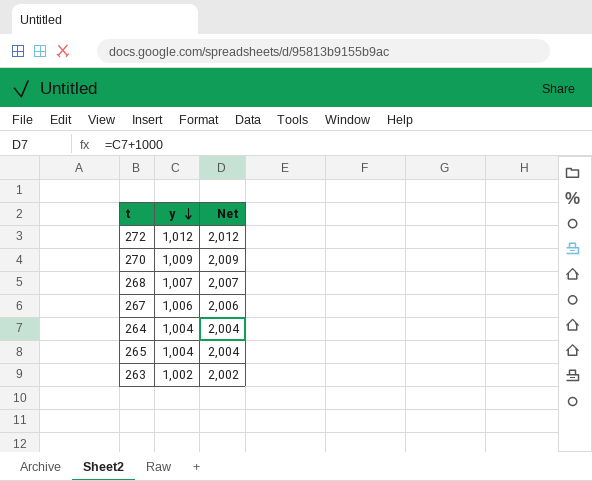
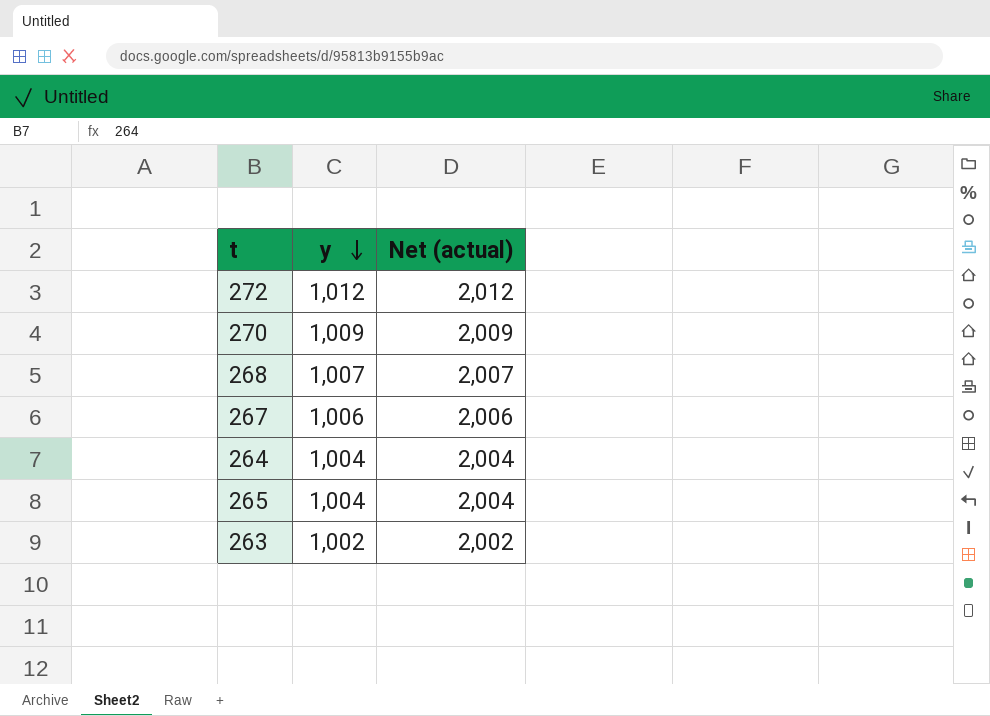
column name: Net -> Net (actual)

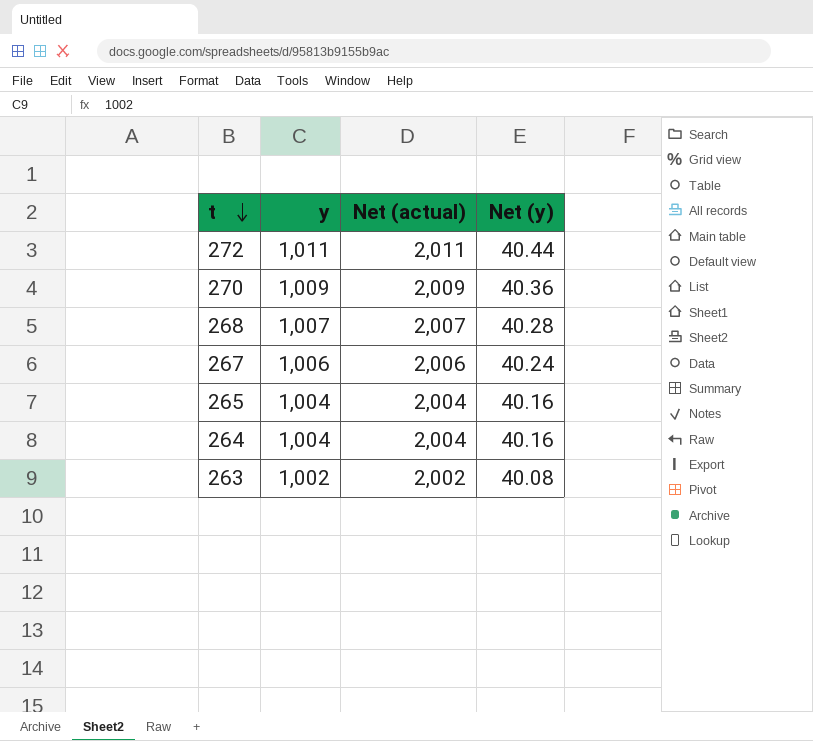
row order: y descending -> t descending
column Net (y) | formula: none -> [y] * 0.04
272 | y: 1,012 -> 1,011
272 | Net (actual): 2,012 -> 2,011

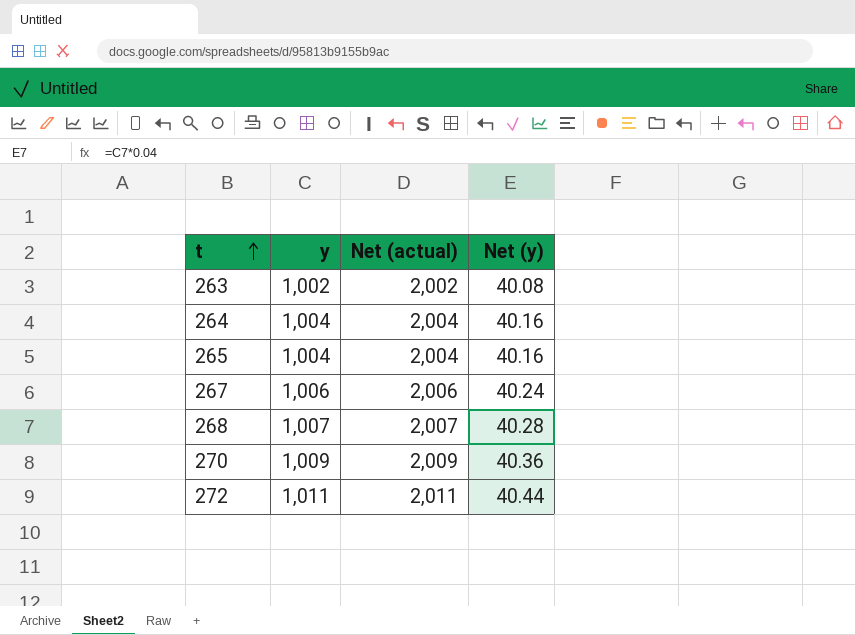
row order: t descending -> t ascending

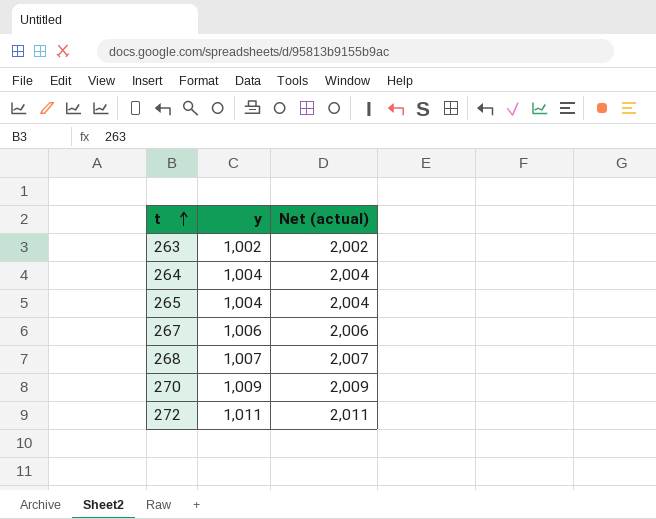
column Net (y) | formula: [y] * 0.04 -> none

